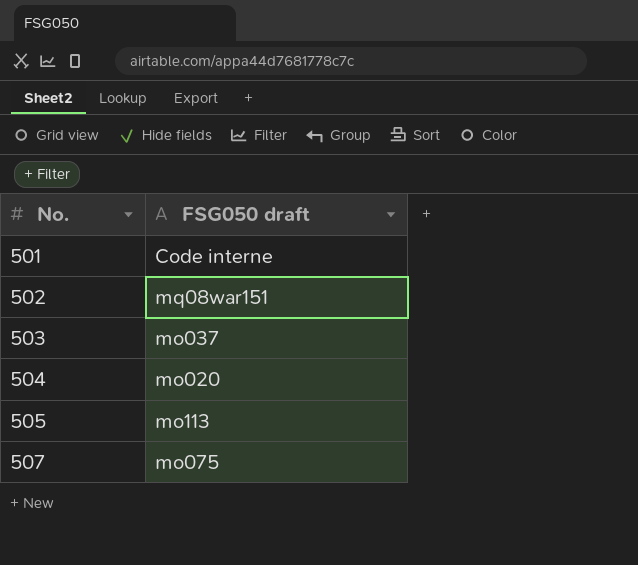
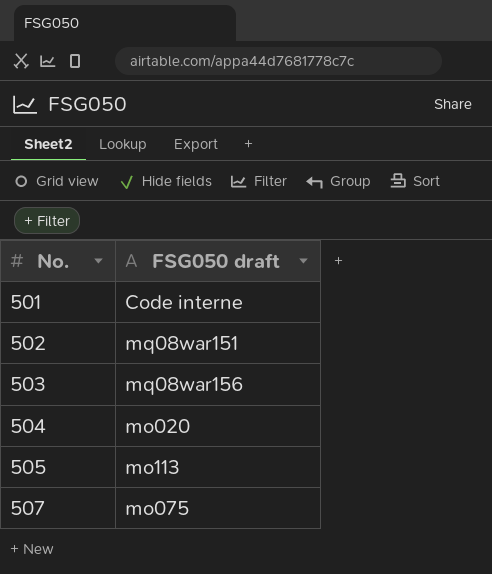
503 | FSG050 draft: mo037 -> mq08war156

